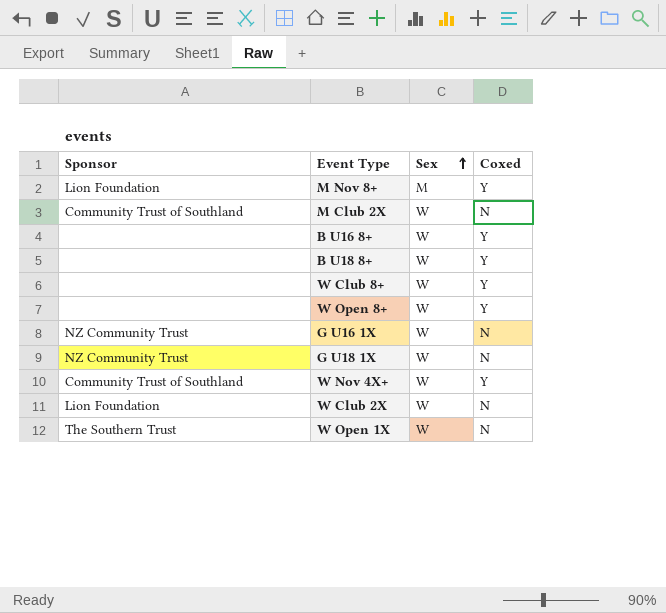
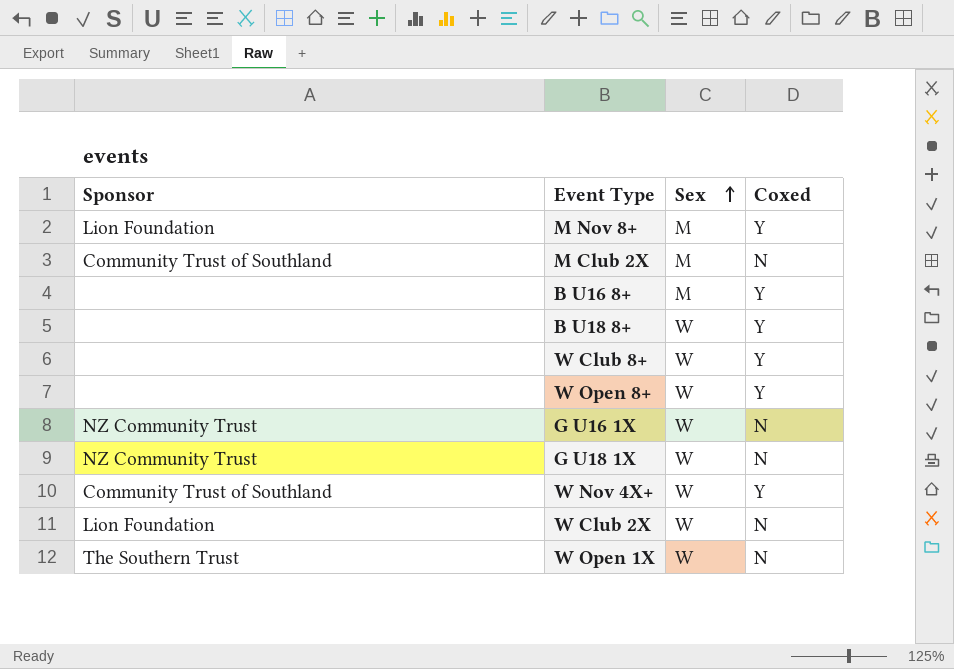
M Club 2X | Sex: W -> M
B U16 8+ | Sex: W -> M

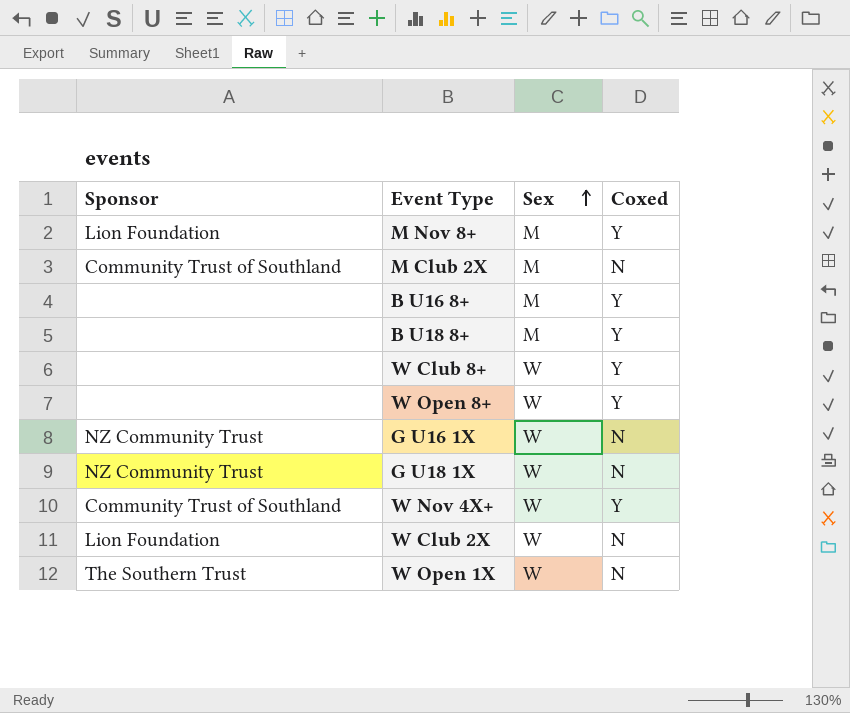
B U18 8+ | Sex: W -> M

